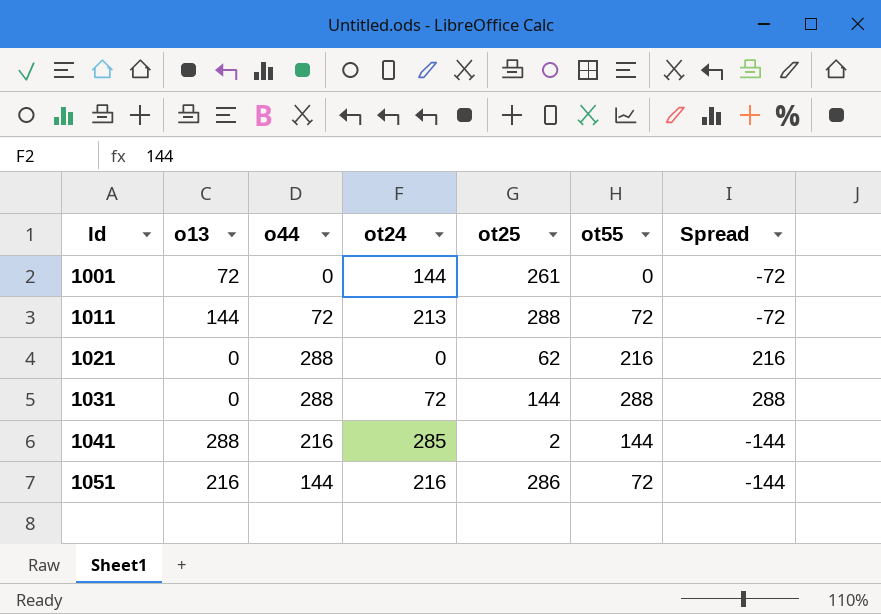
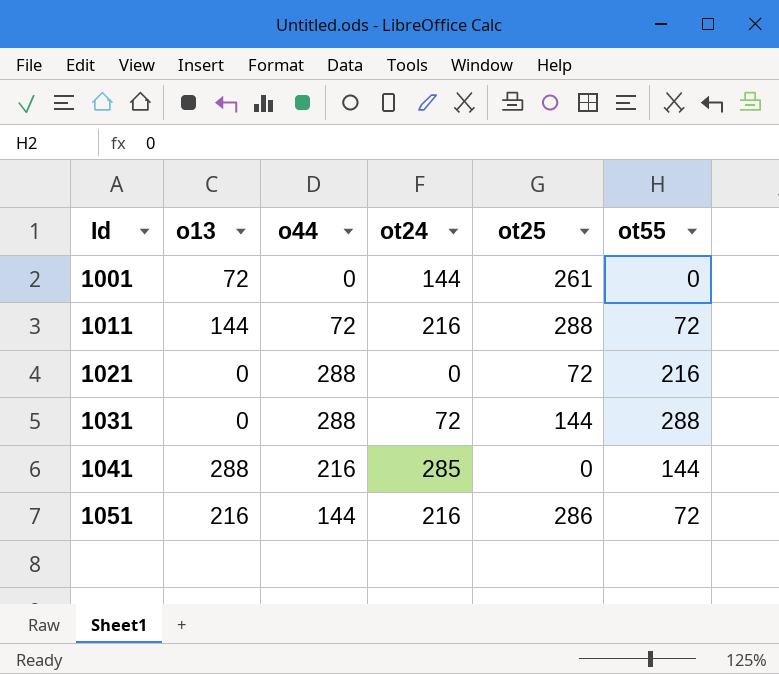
column Spread | formula: [ot55] - [o13] -> none
1011 | ot24: 213 -> 216
1021 | ot25: 62 -> 72
1041 | ot25: 2 -> 0

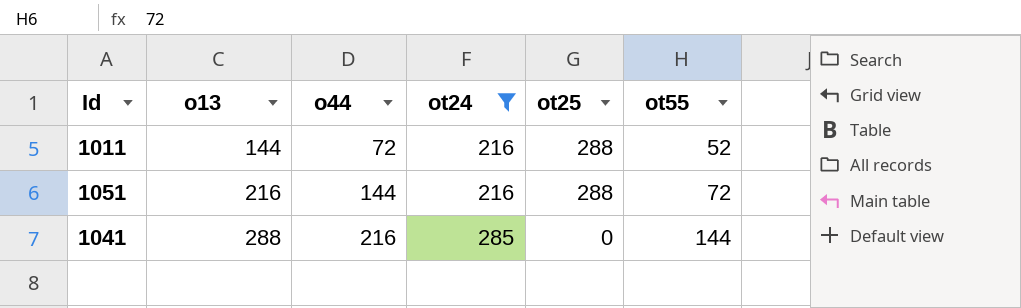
filter: none -> ot24 >= 216
row order: Id ascending -> o13 ascending
1011 | ot55: 72 -> 52
1051 | ot25: 286 -> 288

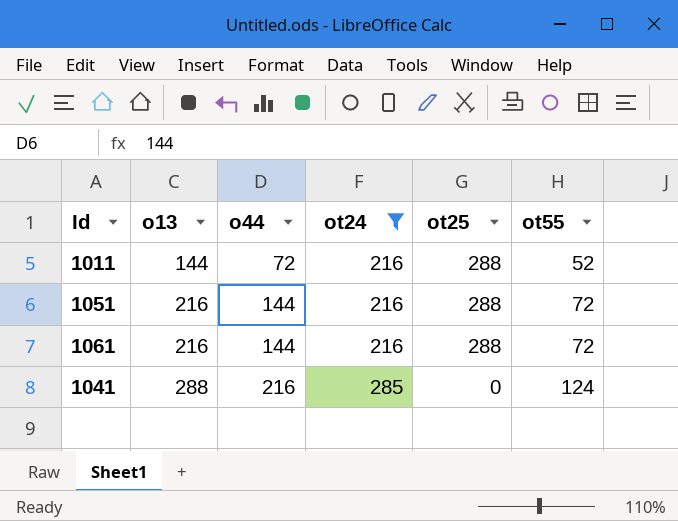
row 1061: none -> 216 | 144 | 216 | 288 | 72
1041 | ot55: 144 -> 124

